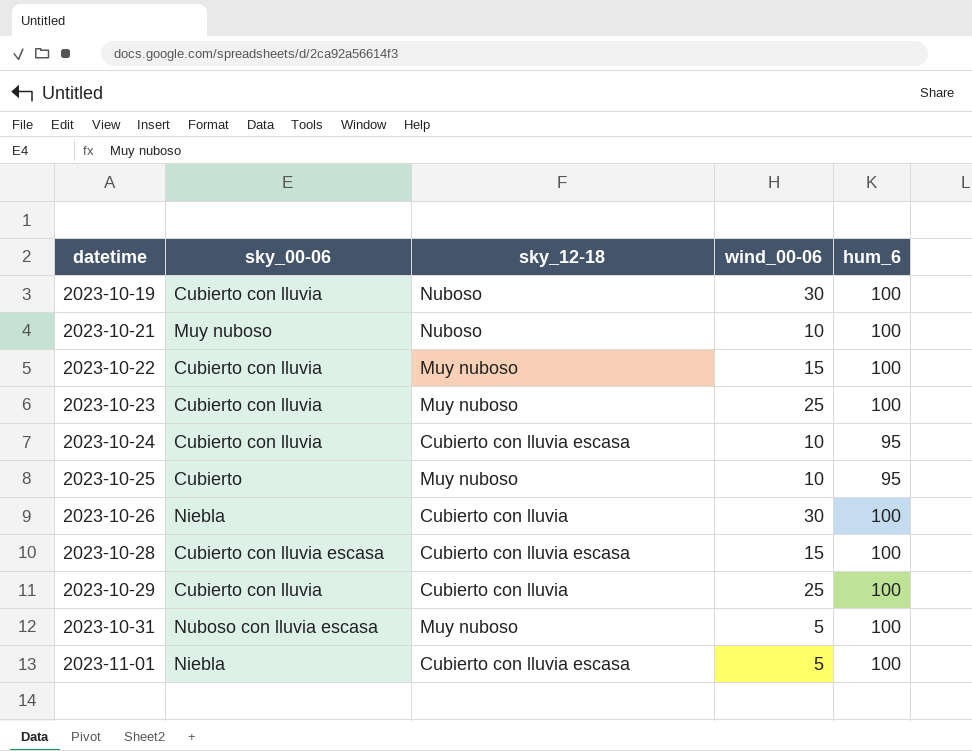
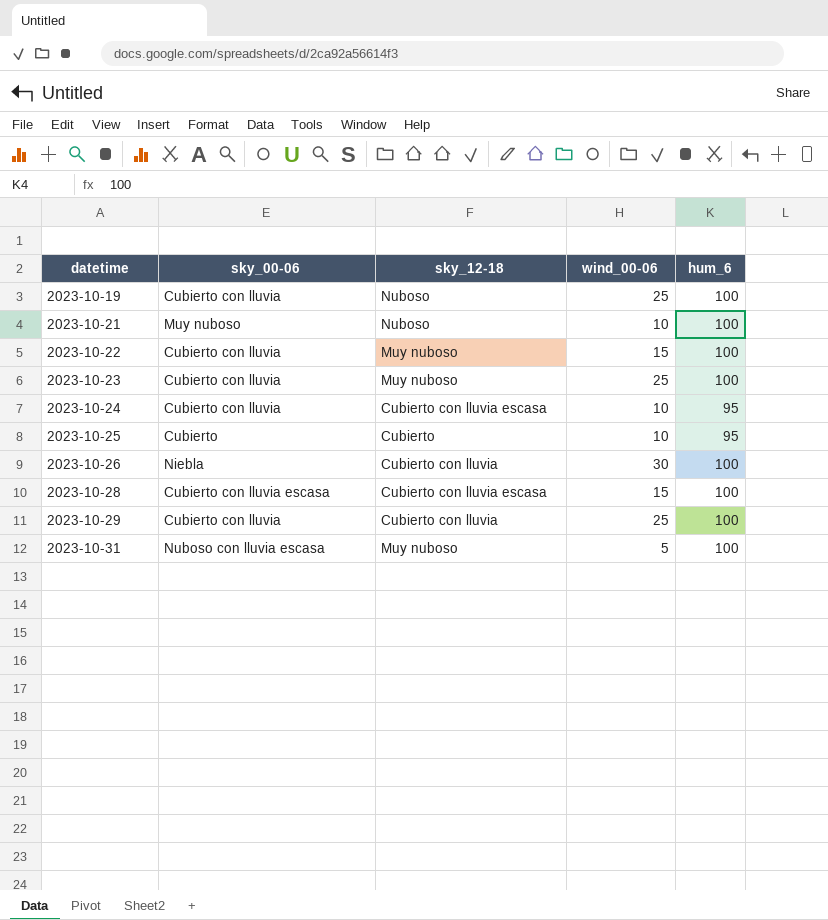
row 2023-11-01: Niebla | Cubierto con lluvia escasa | 5 | 100 -> none
2023-10-19 | wind_00-06: 30 -> 25
2023-10-25 | sky_12-18: Muy nuboso -> Cubierto

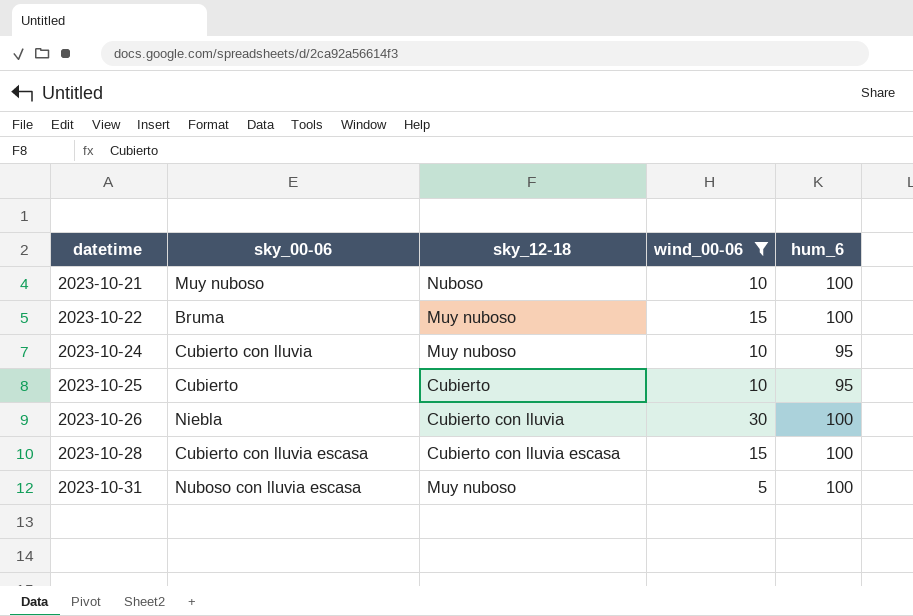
filter: none -> wind_00-06 != 25
2023-10-22 | sky_00-06: Cubierto con lluvia -> Bruma
2023-10-24 | sky_12-18: Cubierto con lluvia escasa -> Muy nuboso

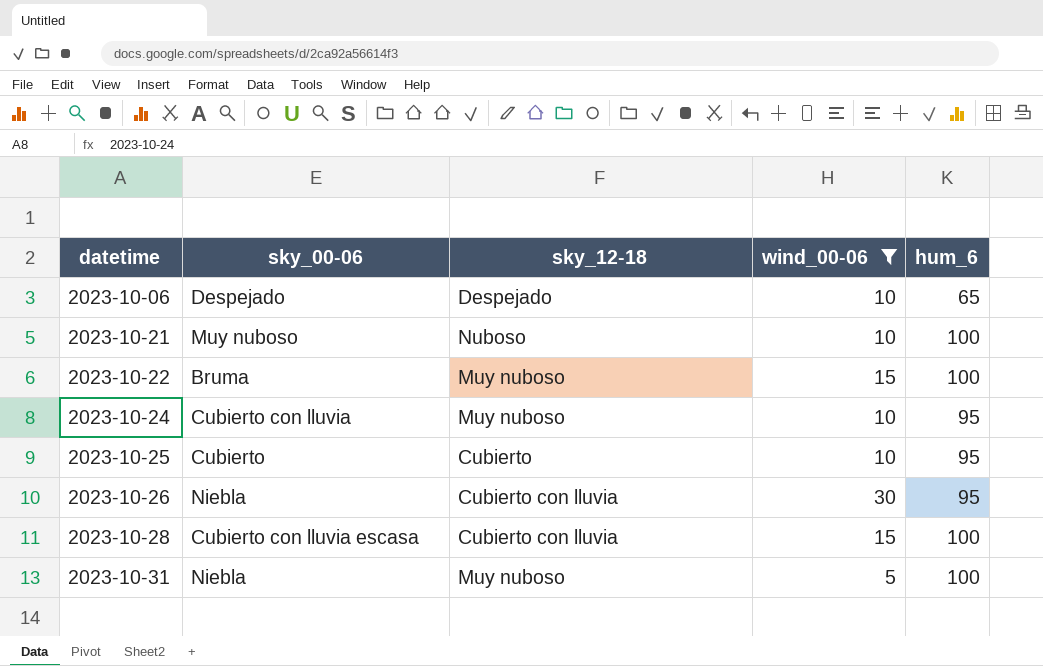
row 2023-10-06: none -> Despejado | Despejado | 10 | 65
2023-10-26 | hum_6: 100 -> 95
2023-10-28 | sky_12-18: Cubierto con lluvia escasa -> Cubierto con lluvia
2023-10-31 | sky_00-06: Nuboso con lluvia escasa -> Niebla

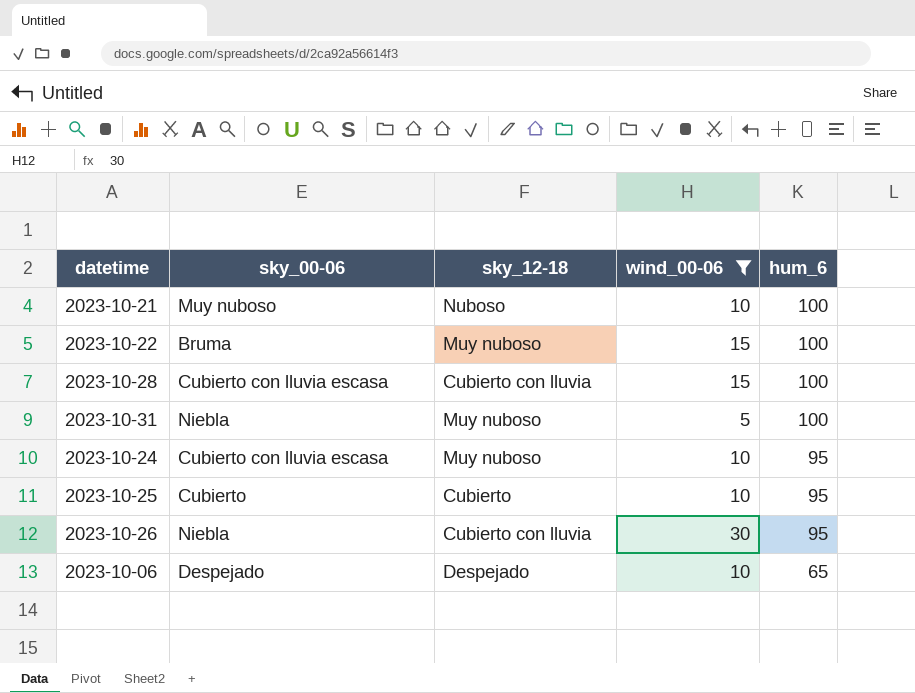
row order: datetime ascending -> hum_6 descending
2023-10-24 | sky_00-06: Cubierto con lluvia -> Cubierto con lluvia escasa

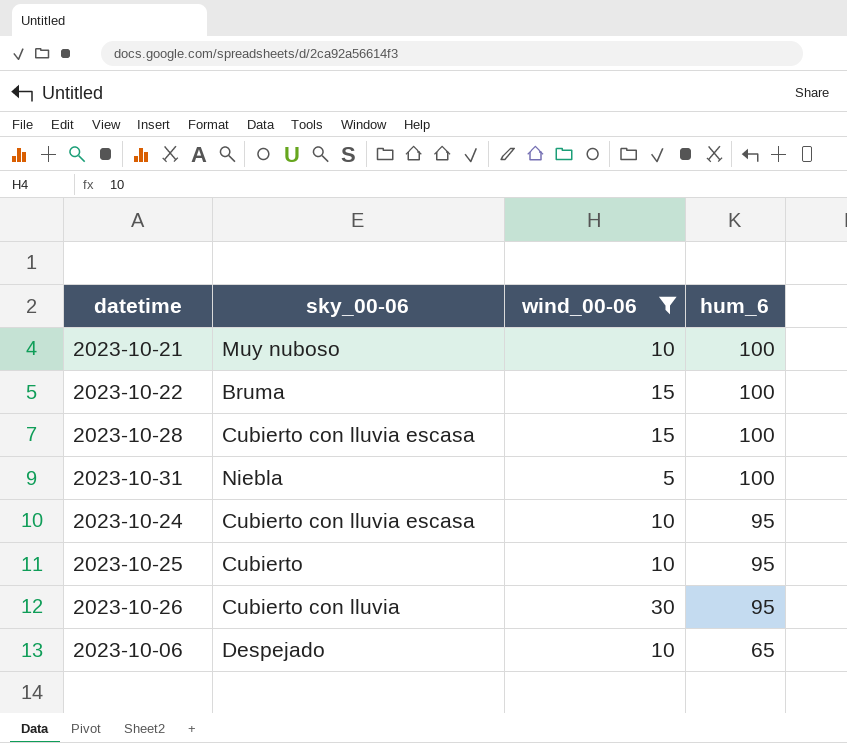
column sky_12-18 | position: 3 -> none
2023-10-26 | sky_00-06: Niebla -> Cubierto con lluvia

